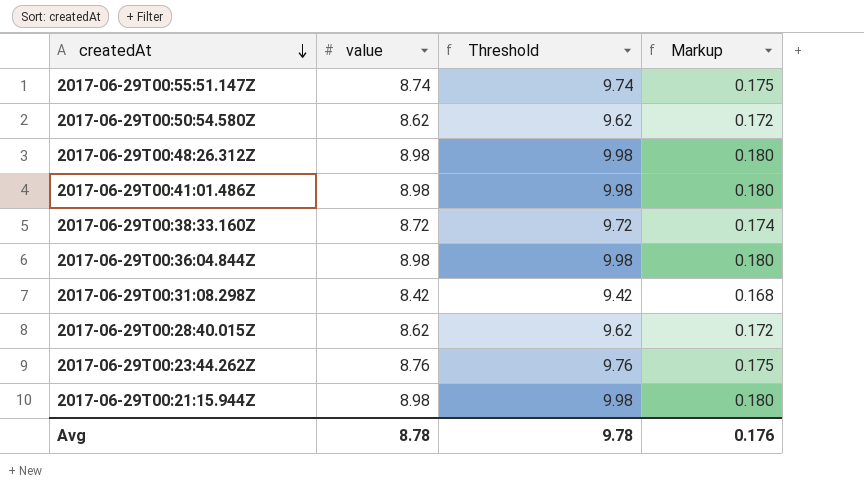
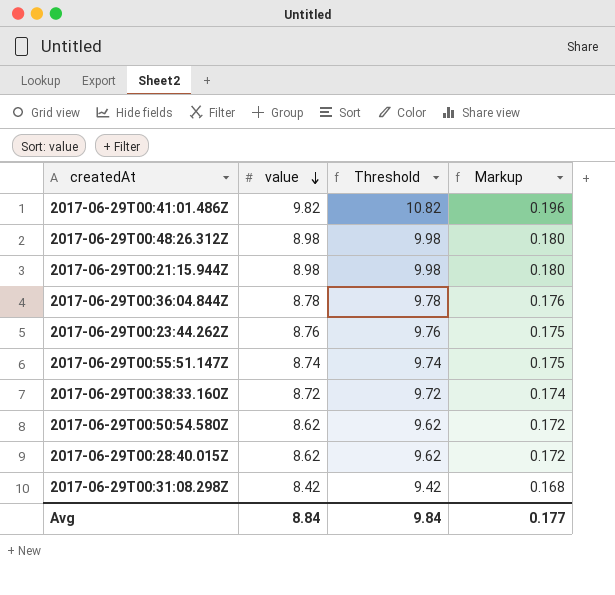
row order: createdAt descending -> value descending
2017-06-29T00:41:01.486Z | value: 8.98 -> 9.82
2017-06-29T00:41:01.486Z | Threshold: 9.98 -> 10.82
2017-06-29T00:41:01.486Z | Markup: 0.180 -> 0.196
2017-06-29T00:36:04.844Z | value: 8.98 -> 8.78
2017-06-29T00:36:04.844Z | Threshold: 9.98 -> 9.78
2017-06-29T00:36:04.844Z | Markup: 0.180 -> 0.176
Avg | value: 8.78 -> 8.84
Avg | Threshold: 9.78 -> 9.84
Avg | Markup: 0.176 -> 0.177

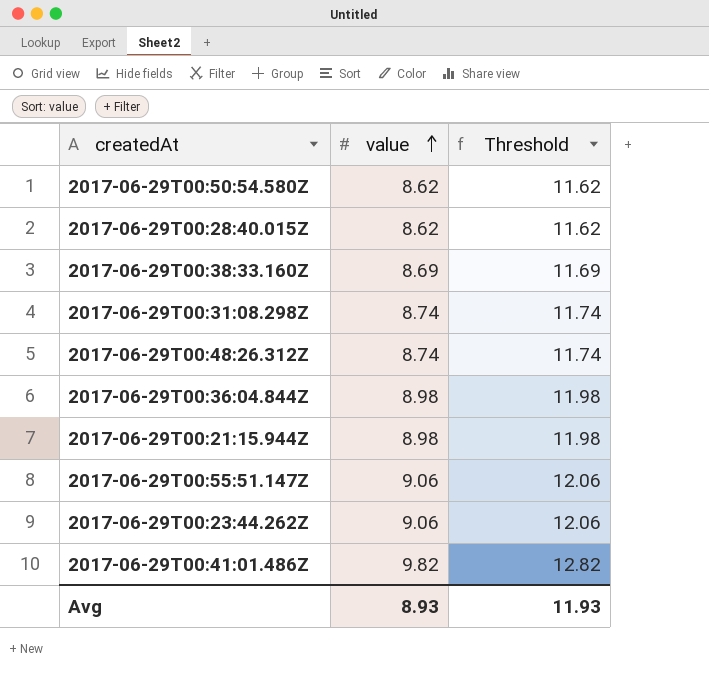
row order: value descending -> value ascending
column Markup | formula: [value] * 0.02 -> none
column Threshold | formula: [value] + 1 -> [value] + 3
2017-06-29T00:38:33.160Z | value: 8.72 -> 8.69
2017-06-29T00:31:08.298Z | value: 8.42 -> 8.74
2017-06-29T00:48:26.312Z | value: 8.98 -> 8.74
2017-06-29T00:36:04.844Z | value: 8.78 -> 8.98
2017-06-29T00:55:51.147Z | value: 8.74 -> 9.06
2017-06-29T00:23:44.262Z | value: 8.76 -> 9.06
Avg | value: 8.84 -> 8.93
Avg | Threshold: 9.84 -> 11.93

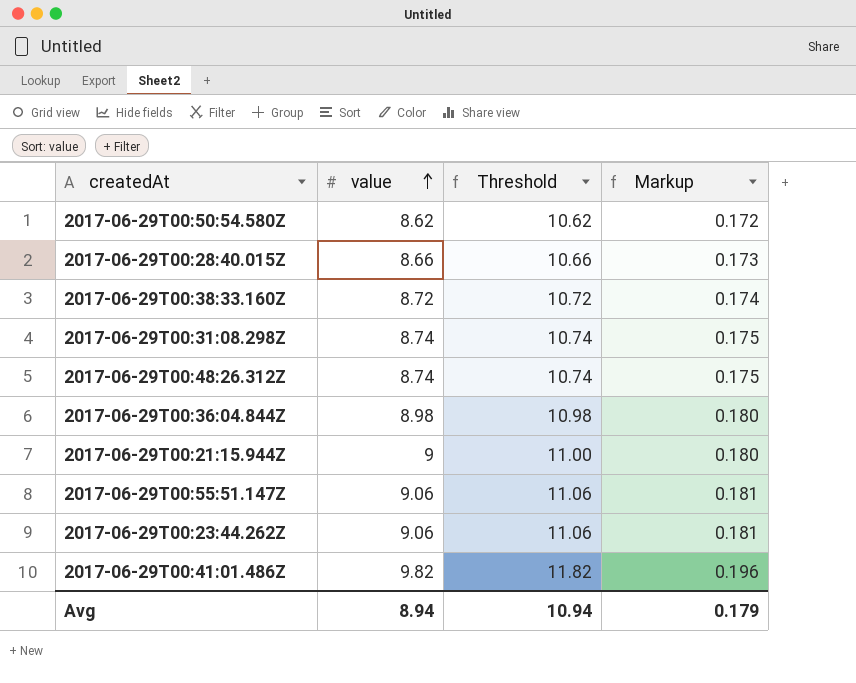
column Threshold | formula: [value] + 3 -> [value] + 2
column Markup | formula: none -> [value] * 0.02
2017-06-29T00:28:40.015Z | value: 8.62 -> 8.66
2017-06-29T00:38:33.160Z | value: 8.69 -> 8.72
2017-06-29T00:21:15.944Z | value: 8.98 -> 9
Avg | value: 8.93 -> 8.94
Avg | Threshold: 11.93 -> 10.94

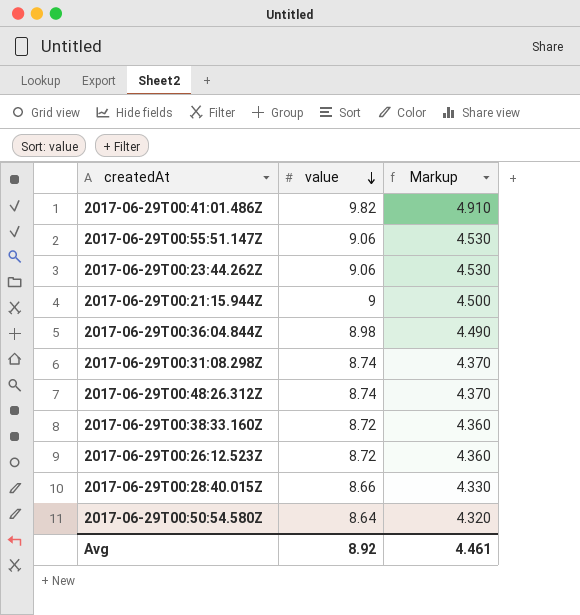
row order: value ascending -> value descending
column Threshold | formula: [value] + 2 -> none
column Markup | formula: [value] * 0.02 -> [value] * 0.5
row 2017-06-29T00:26:12.523Z: none -> 8.72 | 4.360
2017-06-29T00:50:54.580Z | value: 8.62 -> 8.64
Avg | value: 8.94 -> 8.92
Avg | Markup: 0.179 -> 4.461

